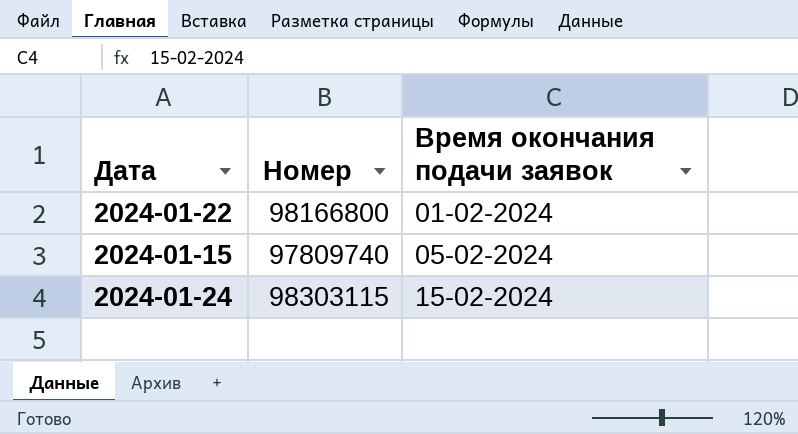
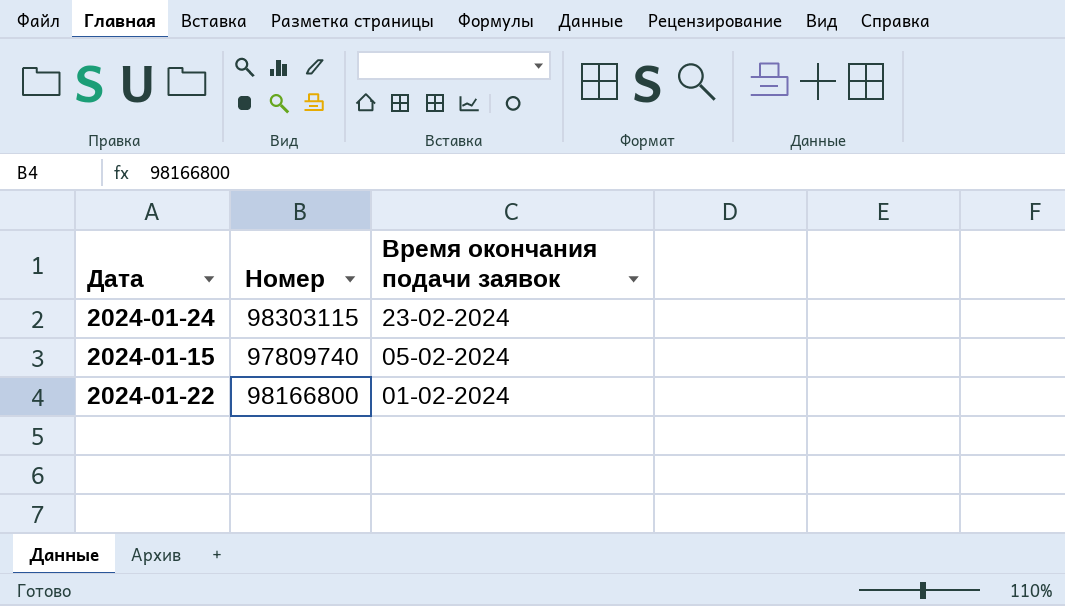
row order: Время окончания подачи заявок ascending -> Время окончания подачи заявок descending
2024-01-24 | Время окончания подачи заявок: 15-02-2024 -> 23-02-2024

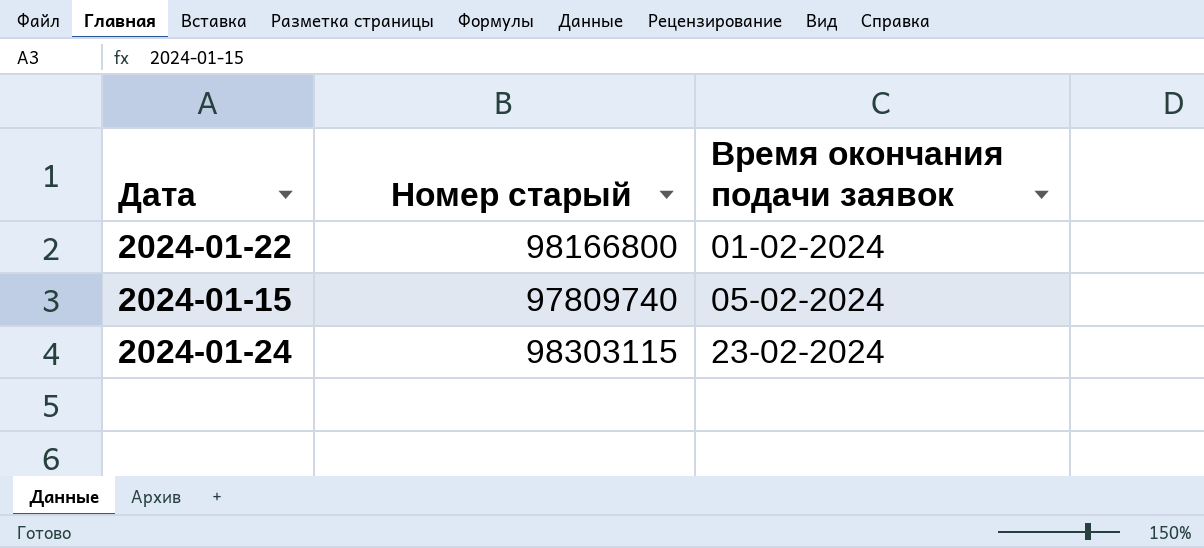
row order: Время окончания подачи заявок descending -> Время окончания подачи заявок ascending
column name: Номер -> Номер старый

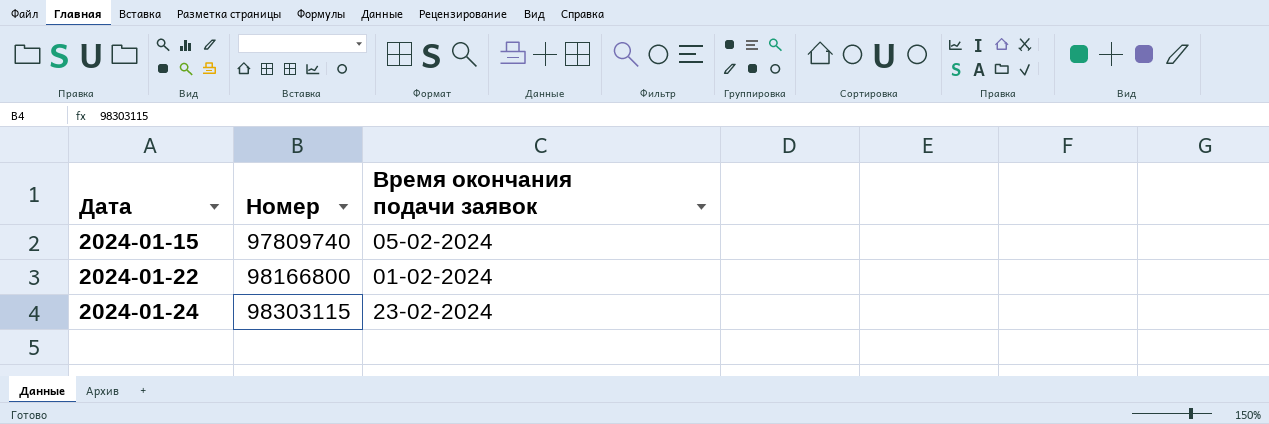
row order: Время окончания подачи заявок ascending -> Дата ascending
column name: Номер старый -> Номер

